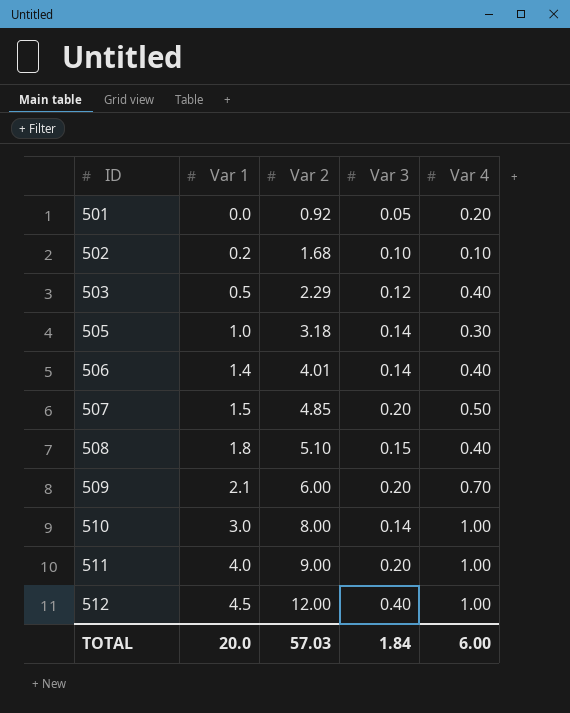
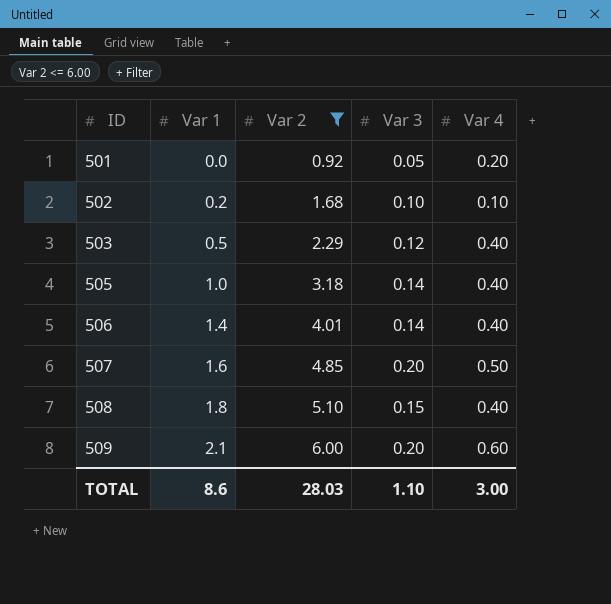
filter: none -> Var 2 <= 6.00
505 | Var 4: 0.30 -> 0.40
507 | Var 1: 1.5 -> 1.6
509 | Var 4: 0.70 -> 0.60
TOTAL | Var 1: 20.0 -> 8.6
TOTAL | Var 2: 57.03 -> 28.03
TOTAL | Var 3: 1.84 -> 1.10
TOTAL | Var 4: 6.00 -> 3.00

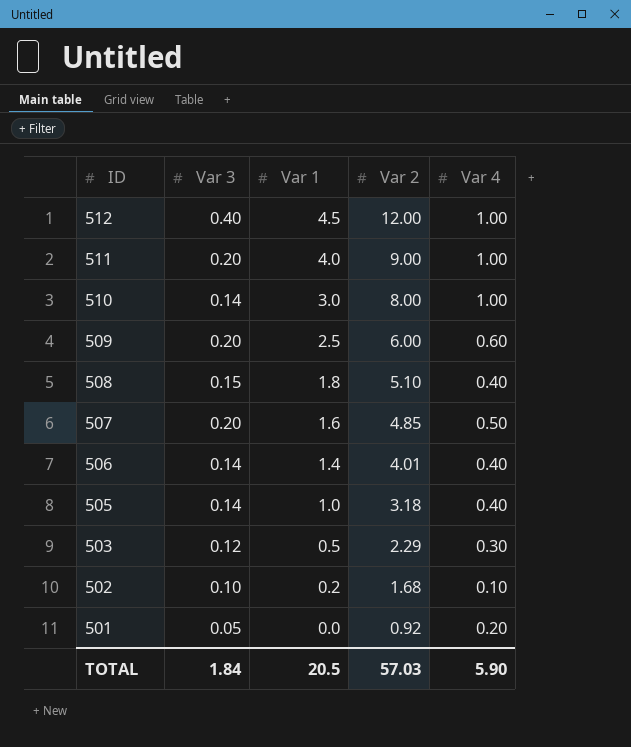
filter: Var 2 <= 6.00 -> none
row order: ID ascending -> ID descending
column Var 3 | position: 4 -> 2
509 | Var 1: 2.1 -> 2.5
503 | Var 4: 0.40 -> 0.30
TOTAL | Var 3: 1.10 -> 1.84
TOTAL | Var 1: 8.6 -> 20.5
TOTAL | Var 2: 28.03 -> 57.03
TOTAL | Var 4: 3.00 -> 5.90

